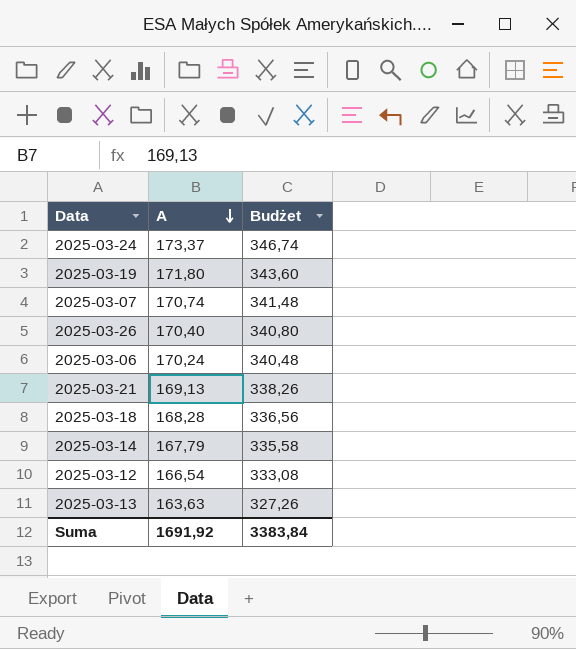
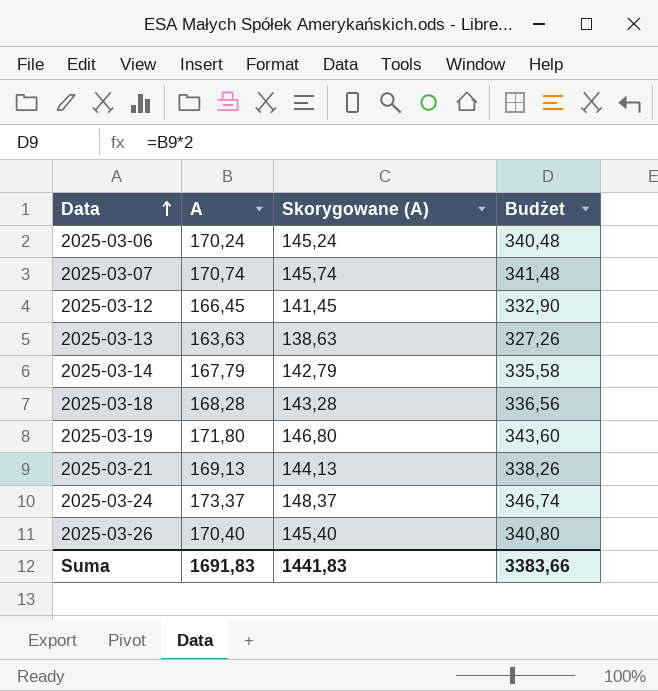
row order: A descending -> Data ascending
column Skorygowane (A) | formula: none -> [A] - 25
2025-03-12 | A: 166,54 -> 166,45
2025-03-12 | Budżet: 333,08 -> 332,90
Suma | A: 1691,92 -> 1691,83
Suma | Budżet: 3383,84 -> 3383,66

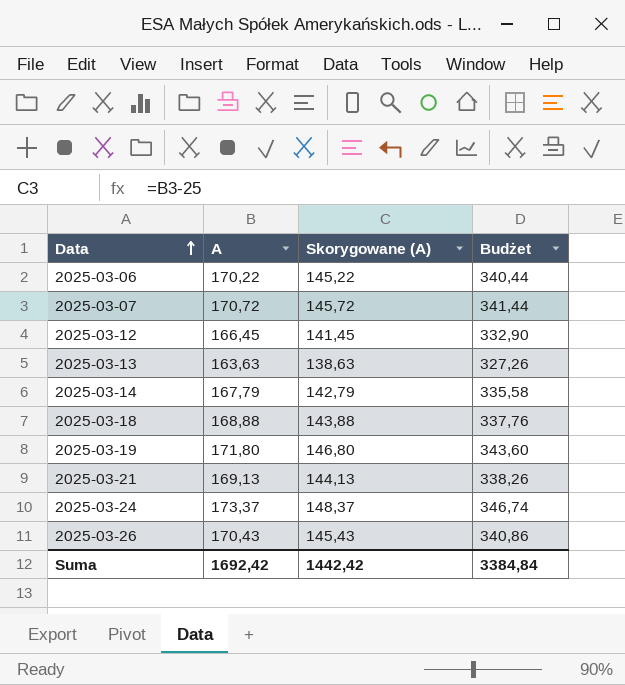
2025-03-06 | A: 170,24 -> 170,22
2025-03-06 | Skorygowane (A): 145,24 -> 145,22
2025-03-06 | Budżet: 340,48 -> 340,44
2025-03-07 | A: 170,74 -> 170,72
2025-03-07 | Skorygowane (A): 145,74 -> 145,72
2025-03-07 | Budżet: 341,48 -> 341,44
2025-03-18 | A: 168,28 -> 168,88
2025-03-18 | Skorygowane (A): 143,28 -> 143,88
2025-03-18 | Budżet: 336,56 -> 337,76
2025-03-26 | A: 170,40 -> 170,43
2025-03-26 | Skorygowane (A): 145,40 -> 145,43
2025-03-26 | Budżet: 340,80 -> 340,86
Suma | A: 1691,83 -> 1692,42
Suma | Skorygowane (A): 1441,83 -> 1442,42
Suma | Budżet: 3383,66 -> 3384,84

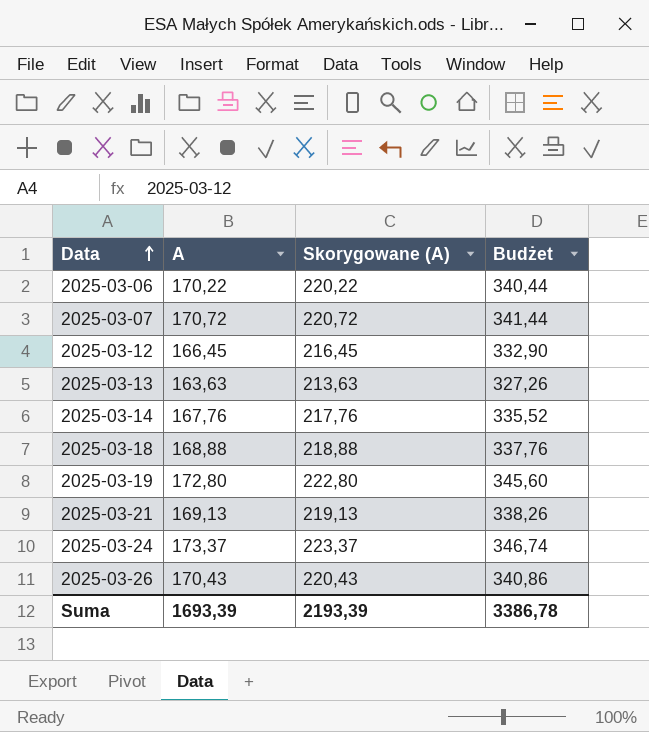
column Skorygowane (A) | formula: [A] - 25 -> [A] + 50
2025-03-14 | A: 167,79 -> 167,76
2025-03-14 | Budżet: 335,58 -> 335,52
2025-03-19 | A: 171,80 -> 172,80
2025-03-19 | Budżet: 343,60 -> 345,60
Suma | A: 1692,42 -> 1693,39
Suma | Skorygowane (A): 1442,42 -> 2193,39
Suma | Budżet: 3384,84 -> 3386,78

